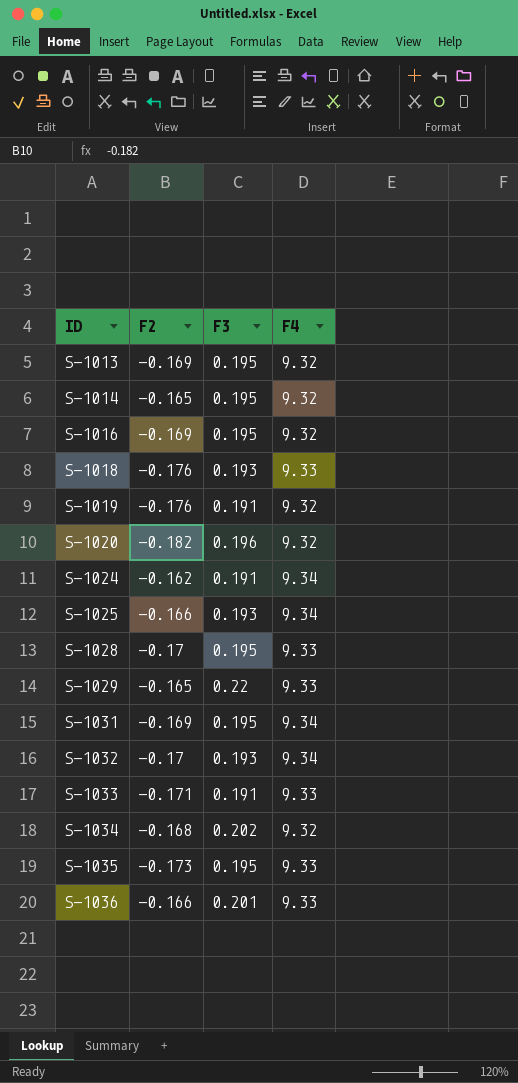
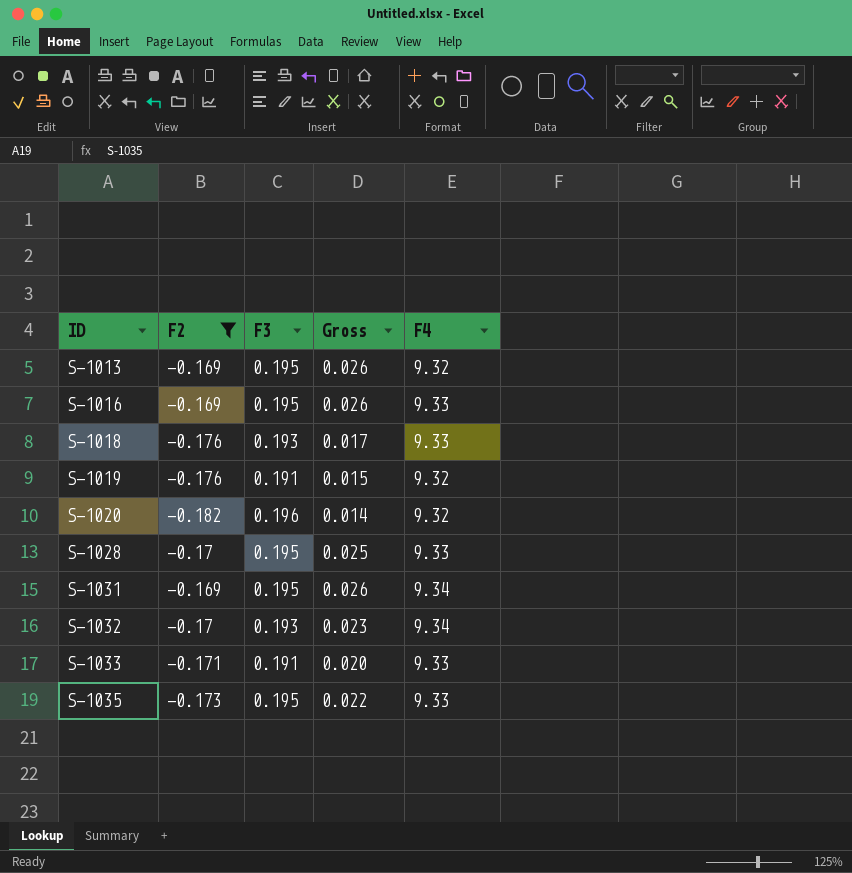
filter: none -> F2 <= -0.169
column Gross | formula: none -> [F2] + [F3]
S-1016 | F4: 9.32 -> 9.33

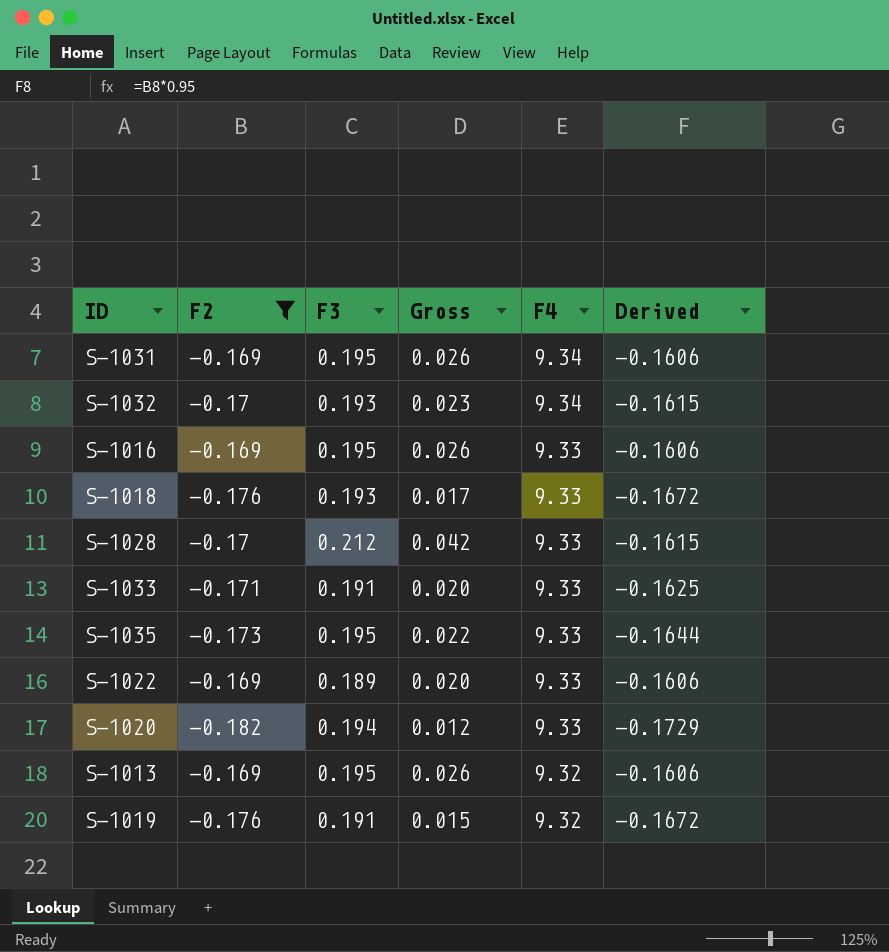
row order: ID ascending -> F4 descending
column Derived | formula: none -> [F2] * 0.95
S-1028 | F3: 0.195 -> 0.212
S-1028 | Gross: 0.025 -> 0.042
row S-1022: none -> -0.169 | 0.189 | 0.020 | 9.33 | -0.1606
S-1020 | F3: 0.196 -> 0.194
S-1020 | Gross: 0.014 -> 0.012
S-1020 | F4: 9.32 -> 9.33

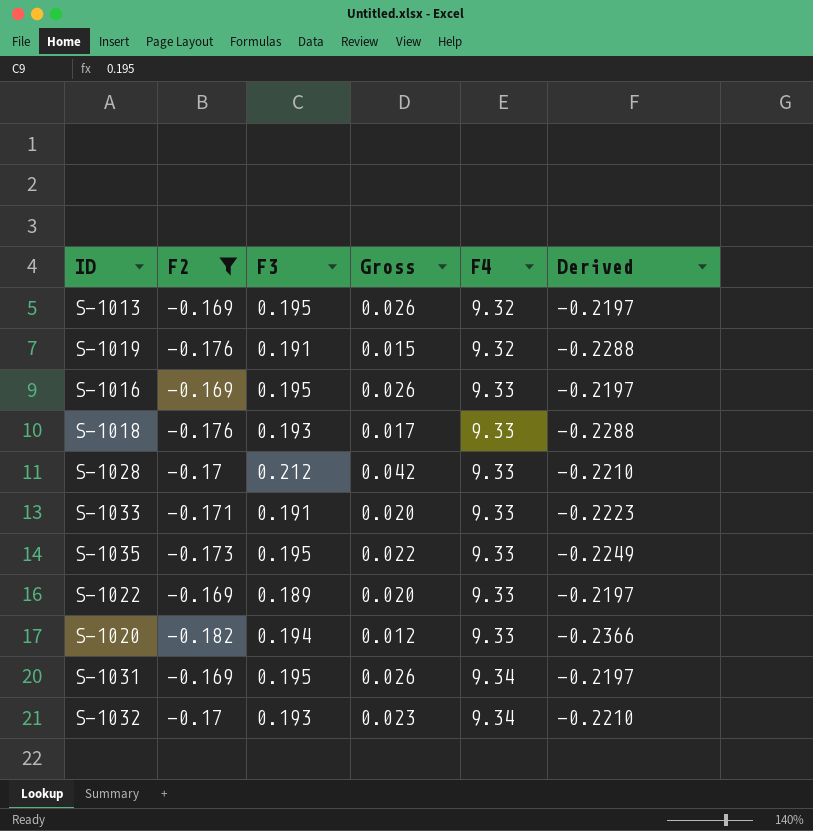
row order: F4 descending -> F4 ascending
column Derived | formula: [F2] * 0.95 -> [F2] * 1.3

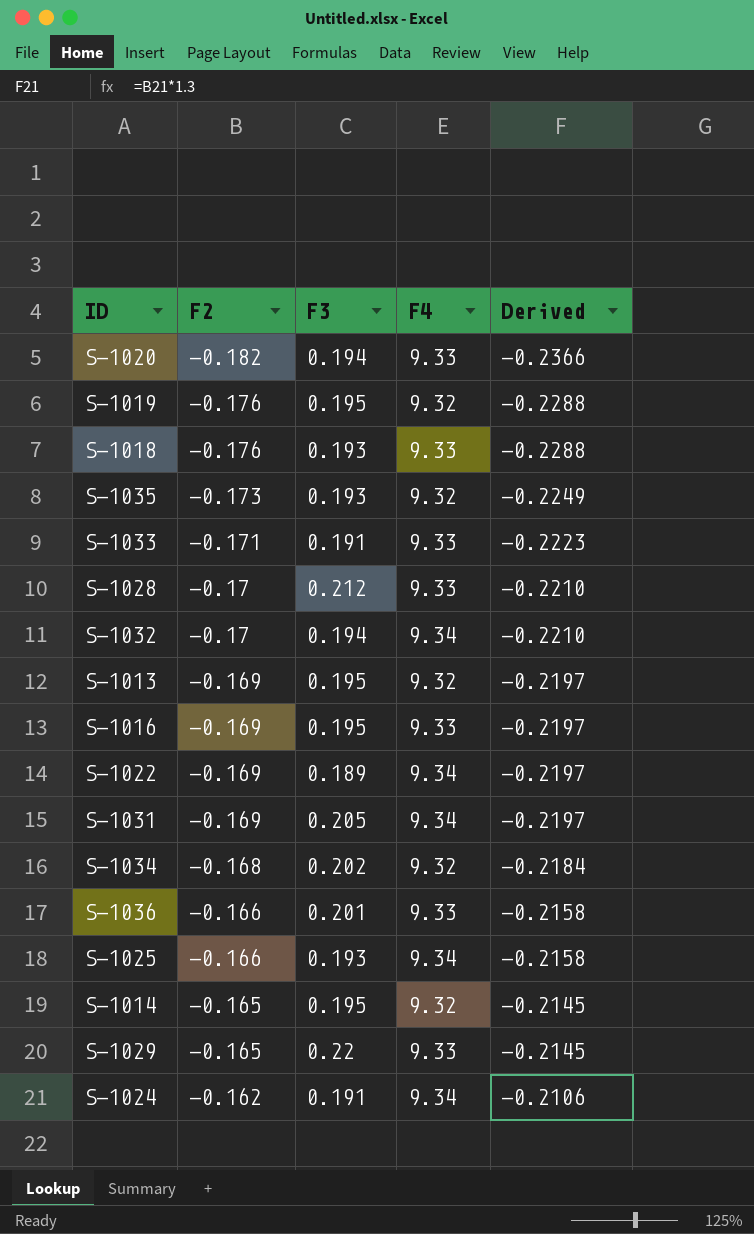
filter: F2 <= -0.169 -> none
row order: F4 ascending -> F2 ascending
column Gross | formula: [F2] + [F3] -> none
S-1019 | F3: 0.191 -> 0.195
S-1035 | F3: 0.195 -> 0.193
S-1035 | F4: 9.33 -> 9.32
S-1032 | F3: 0.193 -> 0.194
S-1022 | F4: 9.33 -> 9.34
S-1031 | F3: 0.195 -> 0.205

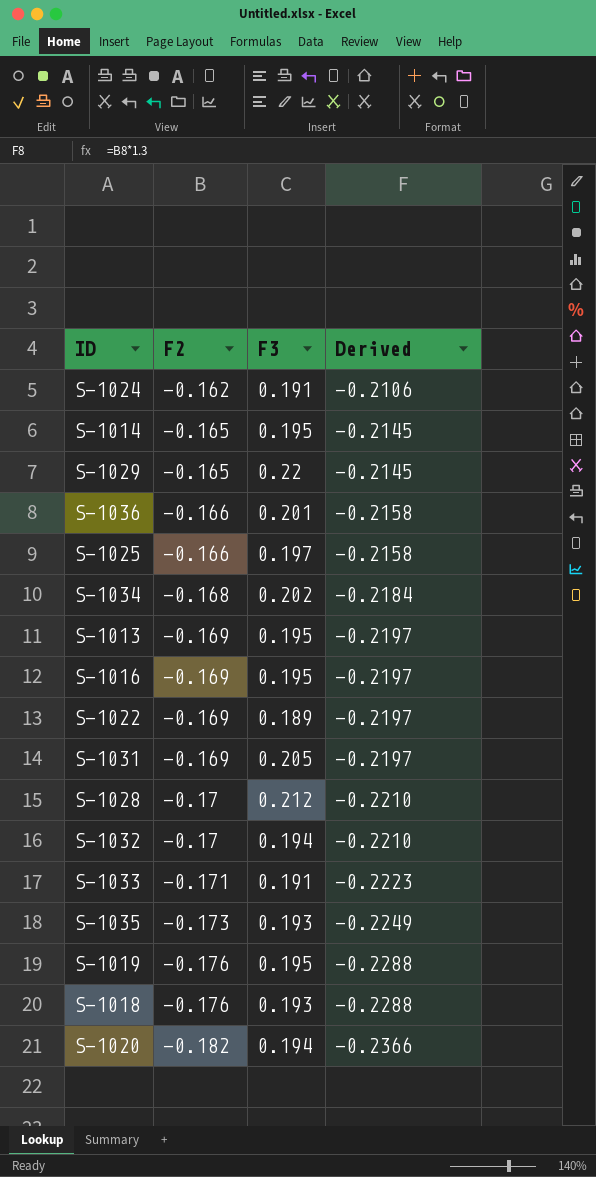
row order: F2 ascending -> F2 descending
column F4 | position: 4 -> none
S-1025 | F3: 0.193 -> 0.197

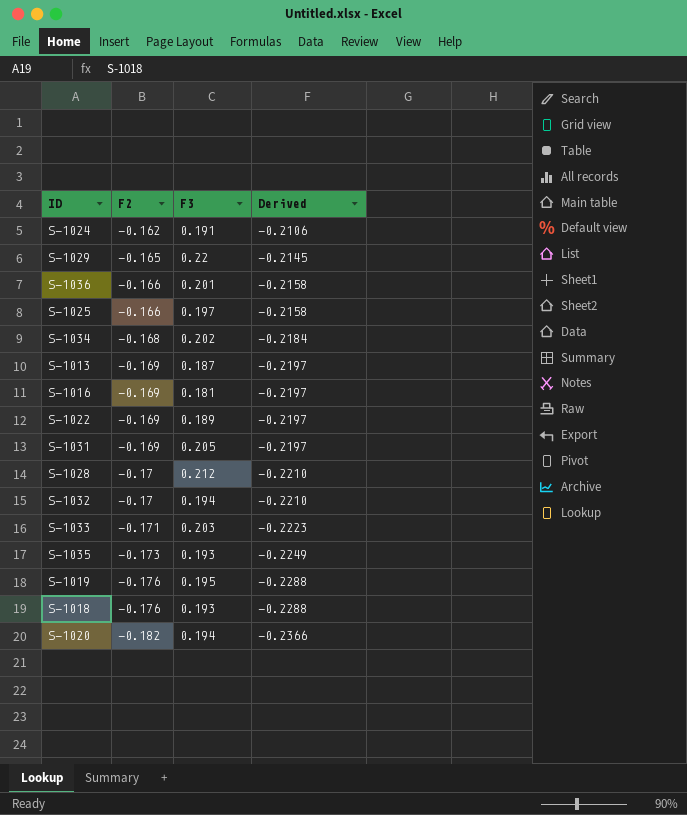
row S-1014: -0.165 | 0.195 | -0.2145 -> none
S-1013 | F3: 0.195 -> 0.187
S-1016 | F3: 0.195 -> 0.181
S-1033 | F3: 0.191 -> 0.203

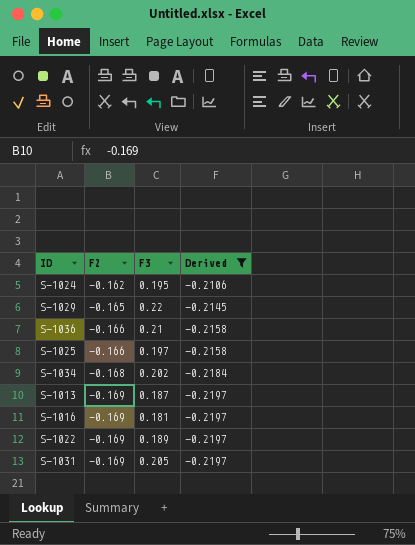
filter: none -> Derived >= -0.2197
S-1024 | F3: 0.191 -> 0.195
S-1036 | F3: 0.201 -> 0.21

